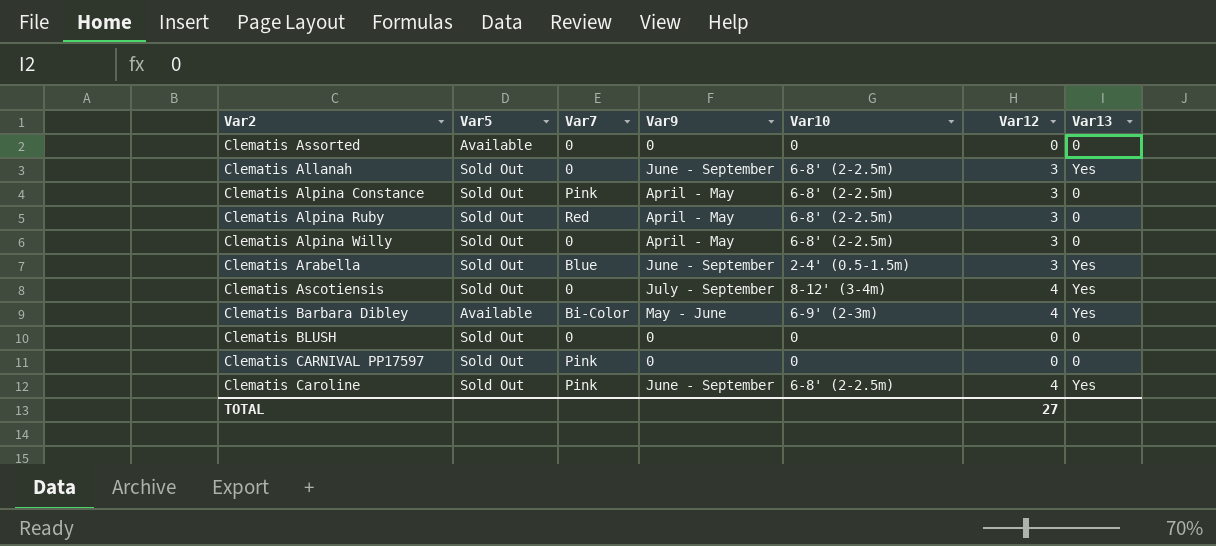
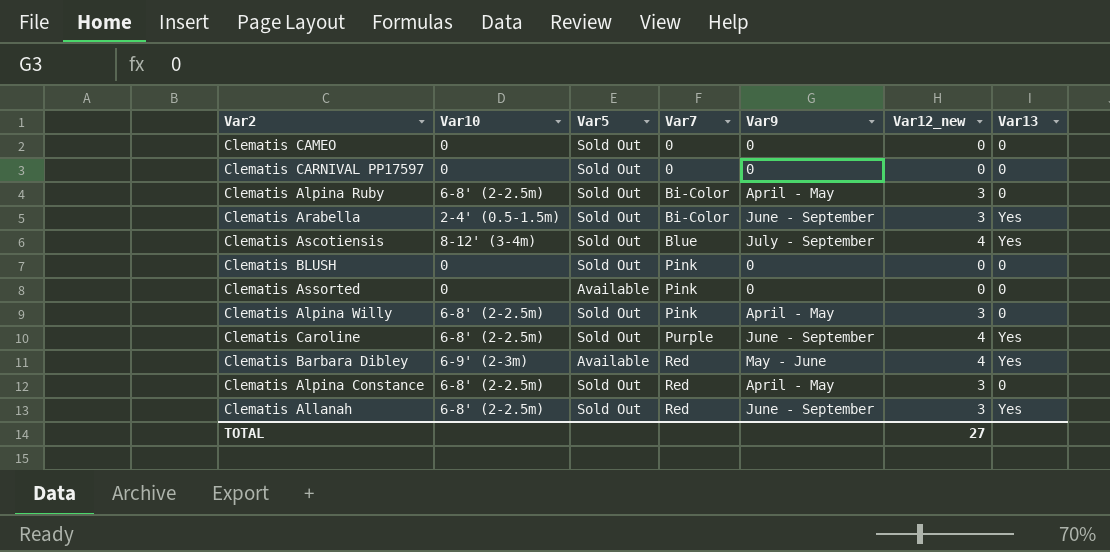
row order: none -> Var7 ascending
column Var10 | position: 5 -> 2
column name: Var12 -> Var12_new
row Clematis CAMEO: none -> 0 | Sold Out | 0 | 0 | 0 | 0
Clematis CARNIVAL PP17597 | Var7: Pink -> 0
Clematis Alpina Ruby | Var7: Red -> Bi-Color
Clematis Arabella | Var7: Blue -> Bi-Color
Clematis Ascotiensis | Var7: 0 -> Blue
Clematis BLUSH | Var7: 0 -> Pink
Clematis Assorted | Var7: 0 -> Pink
Clematis Alpina Willy | Var7: 0 -> Pink
Clematis Caroline | Var7: Pink -> Purple
Clematis Barbara Dibley | Var7: Bi-Color -> Red
Clematis Alpina Constance | Var7: Pink -> Red
Clematis Allanah | Var7: 0 -> Red

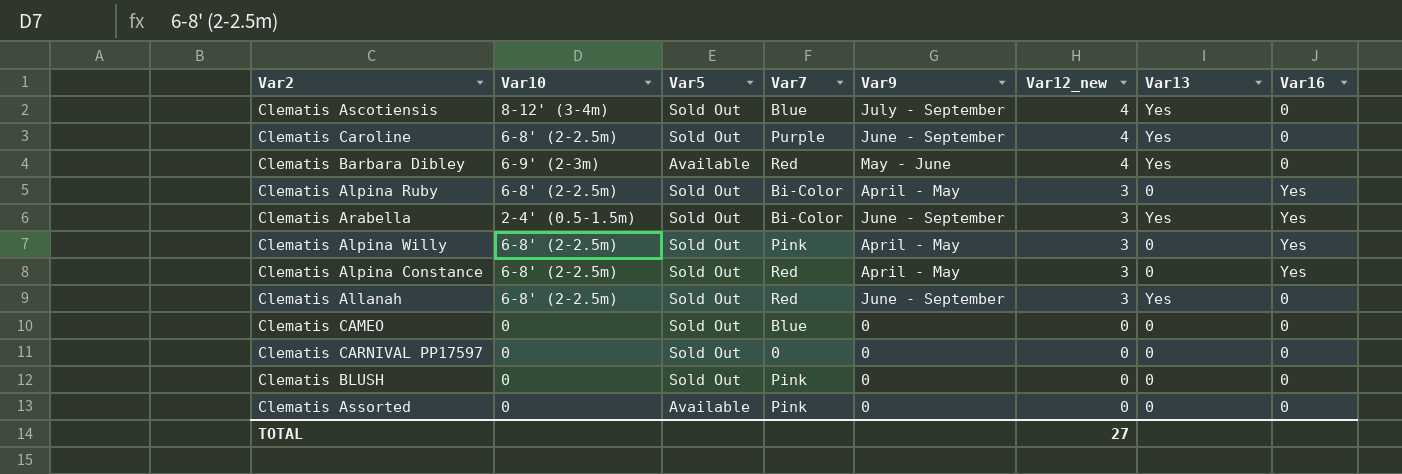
row order: Var7 ascending -> Var12_new descending
column Var16 | position: none -> 8
Clematis CAMEO | Var7: 0 -> Blue

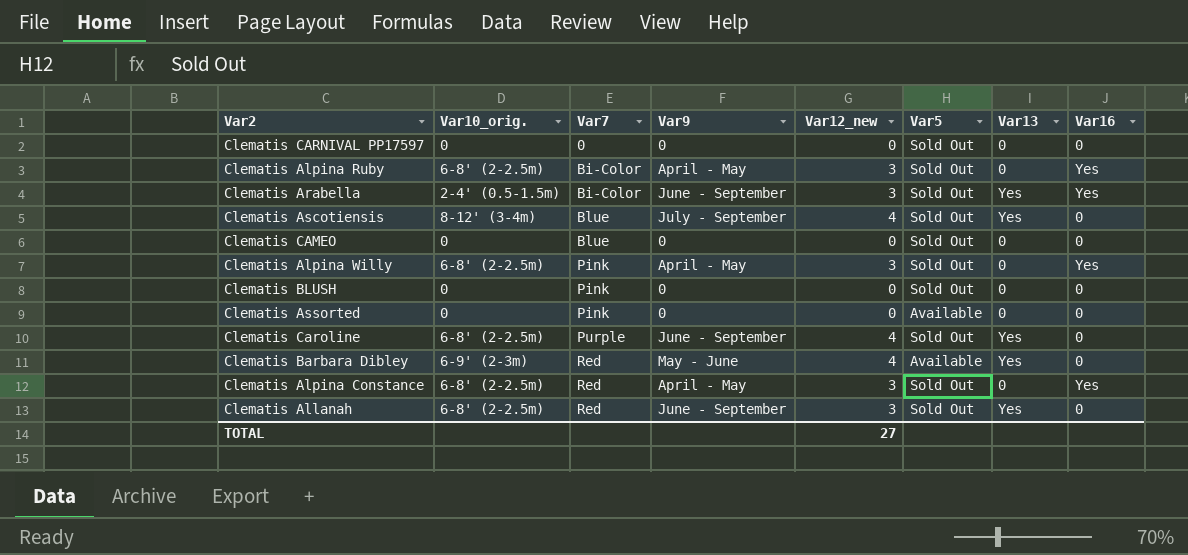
row order: Var12_new descending -> Var7 ascending
column name: Var10 -> Var10_orig.
column Var5 | position: 3 -> 6

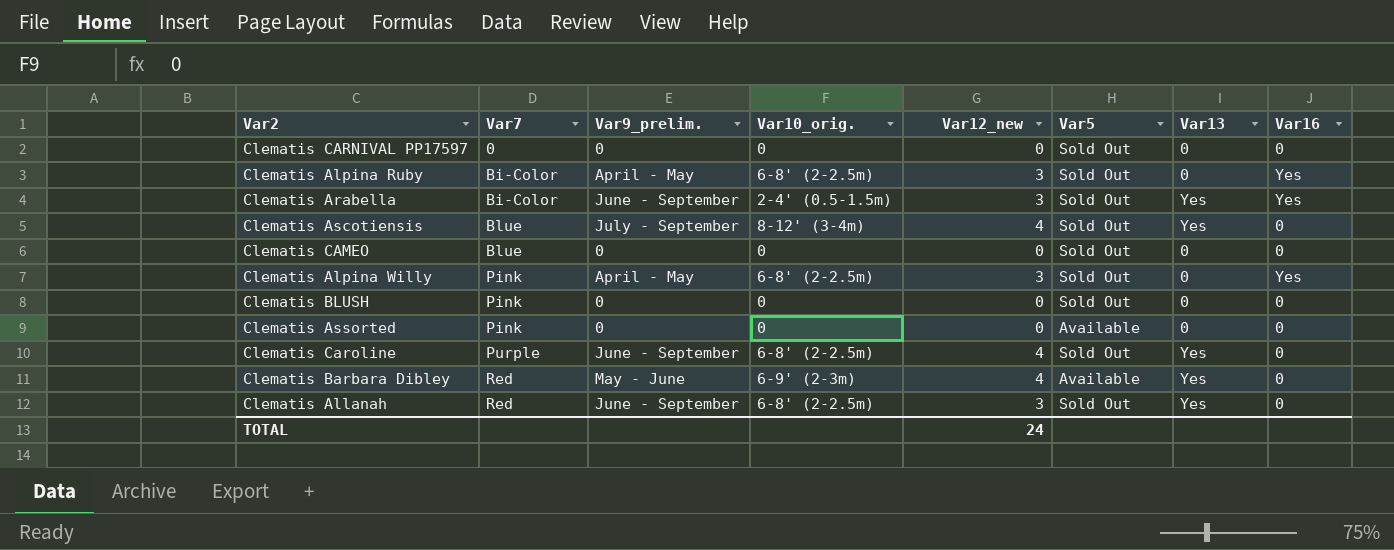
column name: Var9 -> Var9_prelim.
column Var10_orig. | position: 2 -> 4
row Clematis Alpina Constance: 6-8' (2-2.5m) | Red | April - May | 3 | Sold Out | 0 | Yes -> none
TOTAL | Var12_new: 27 -> 24

